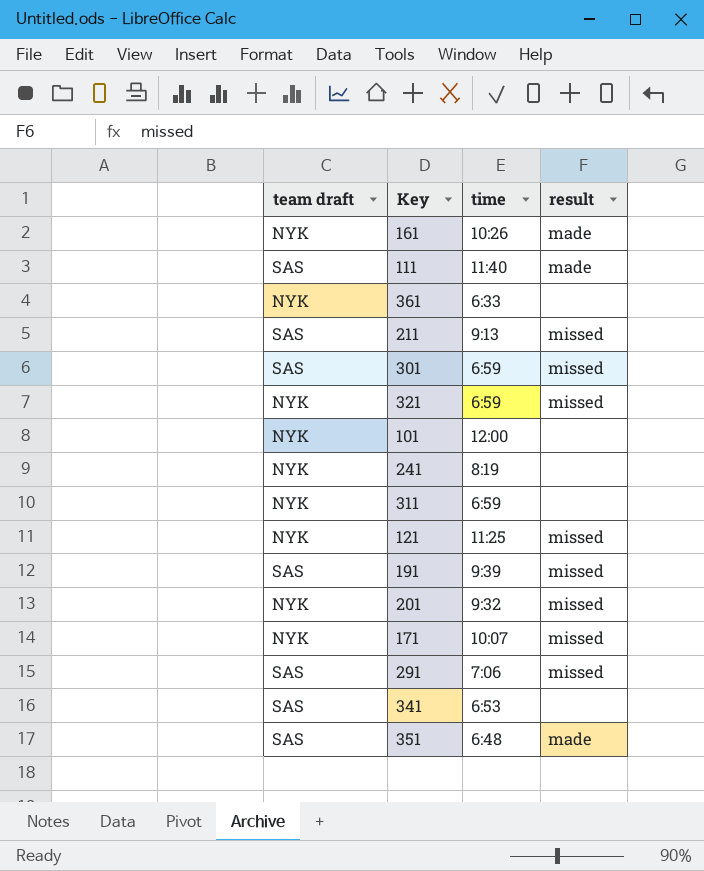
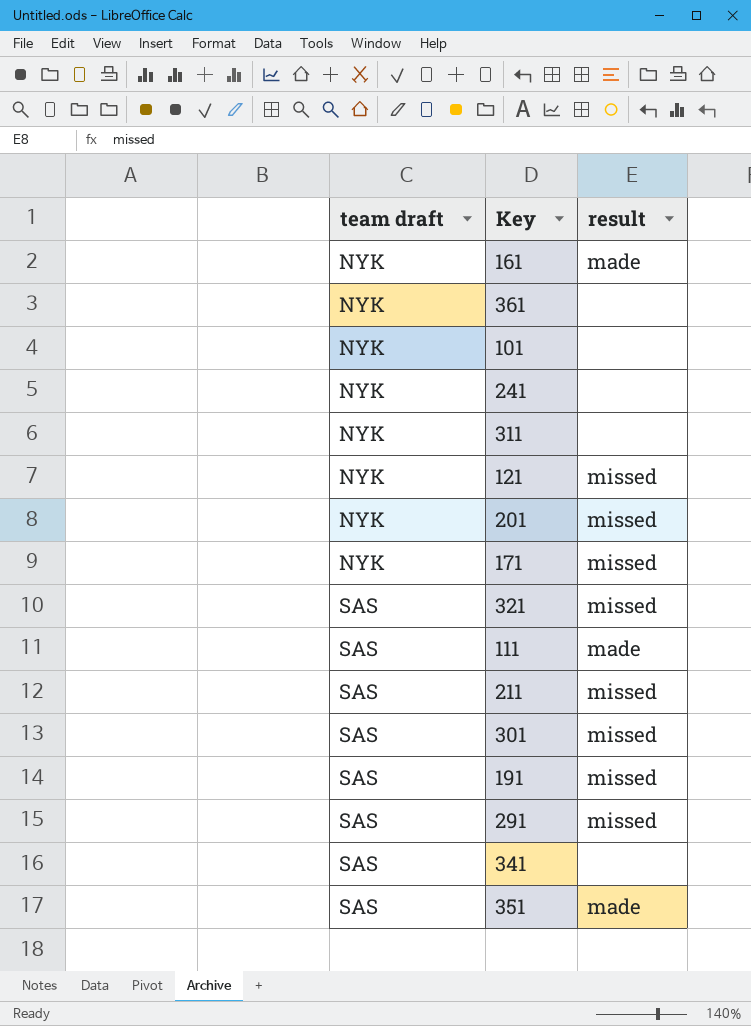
row order: none -> team draft ascending
column time | position: 3 -> none
321 | team draft: NYK -> SAS

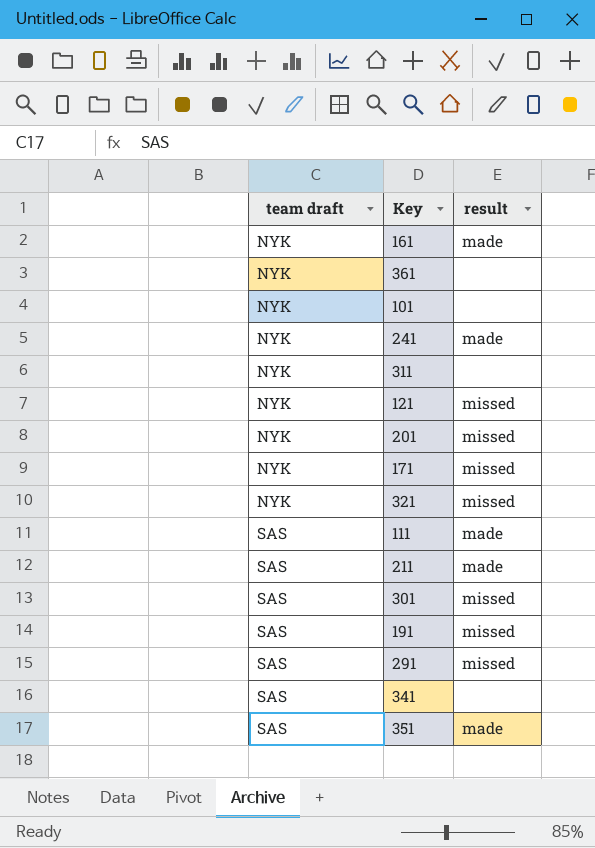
241 | result: none -> made
321 | team draft: SAS -> NYK
211 | result: missed -> made

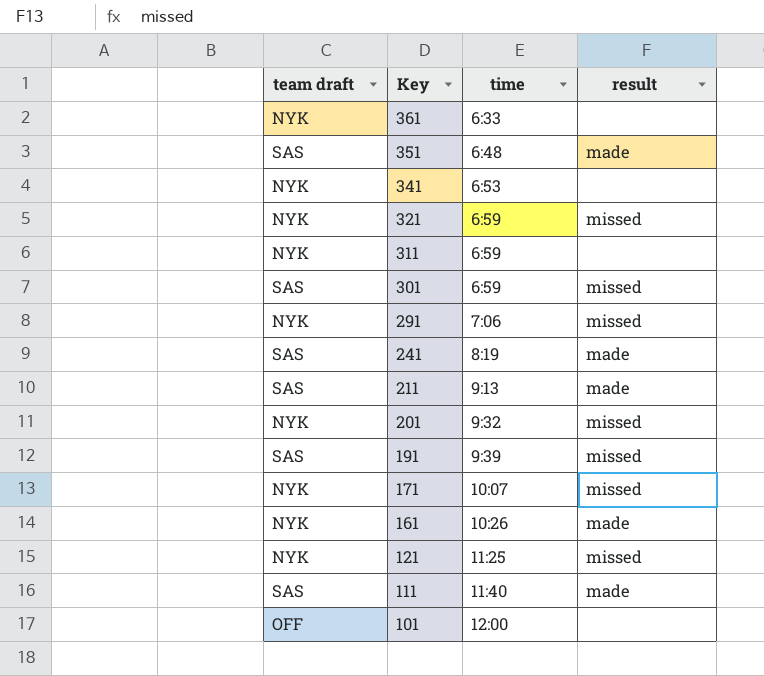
row order: team draft ascending -> Key descending
column time | position: none -> 3
341 | team draft: SAS -> NYK
291 | team draft: SAS -> NYK
241 | team draft: NYK -> SAS
101 | team draft: NYK -> OFF

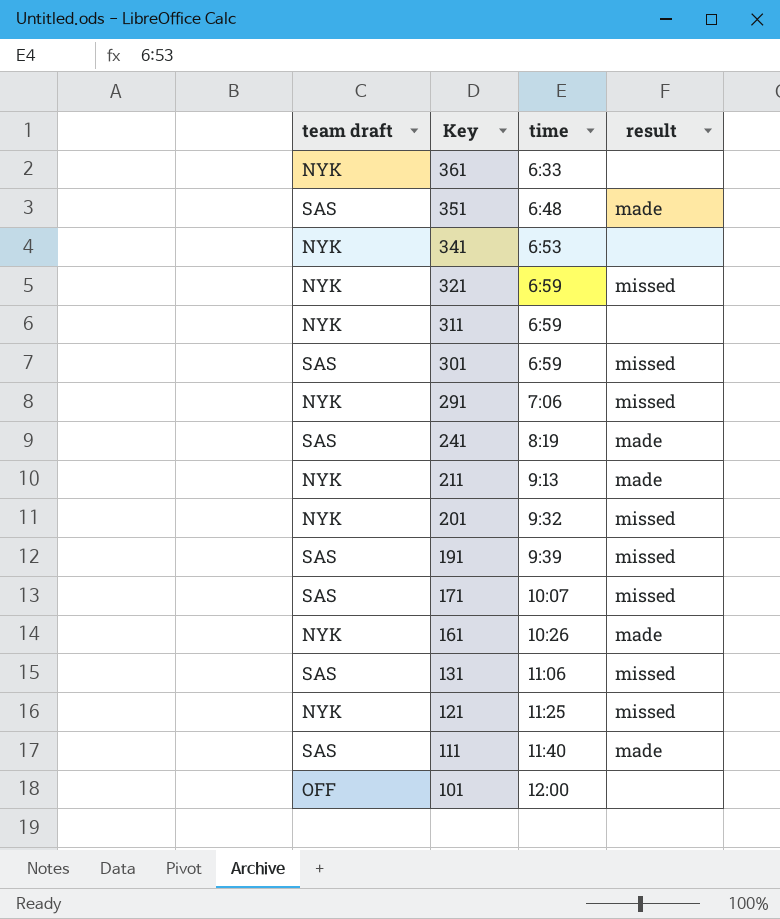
211 | team draft: SAS -> NYK
171 | team draft: NYK -> SAS
row 131: none -> SAS | 11:06 | missed

